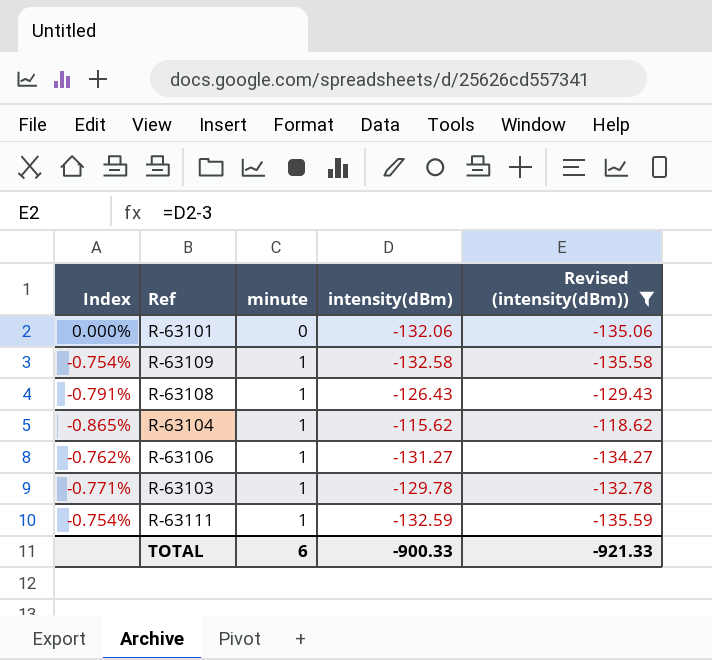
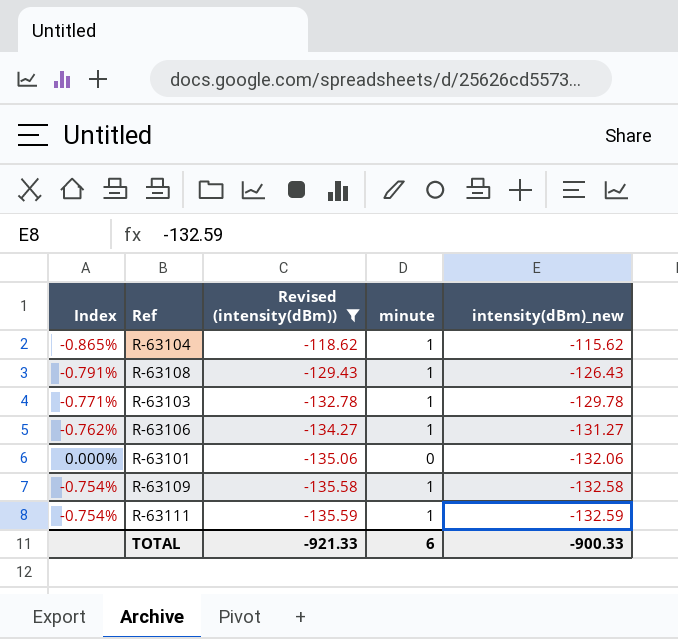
row order: minute ascending -> Revised (intensity(dBm)) descending
column Revised (intensity(dBm)) | position: 5 -> 3
column name: intensity(dBm) -> intensity(dBm)_new

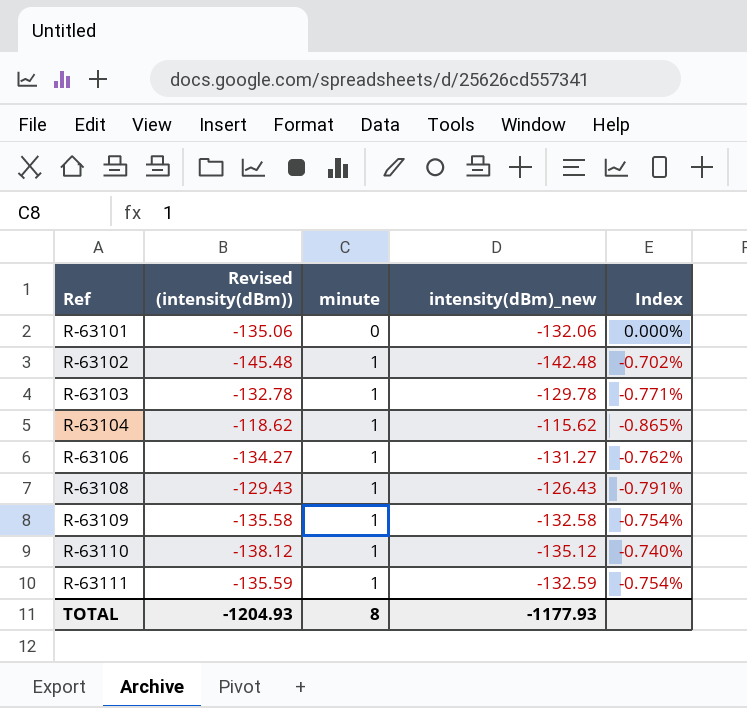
filter: Revised (intensity(dBm)) >= -135.59 -> none
row order: Revised (intensity(dBm)) descending -> Ref ascending
column Index | position: 1 -> 5
TOTAL | Revised (intensity(dBm)): -921.33 -> -1204.93
TOTAL | minute: 6 -> 8
TOTAL | intensity(dBm)_new: -900.33 -> -1177.93

